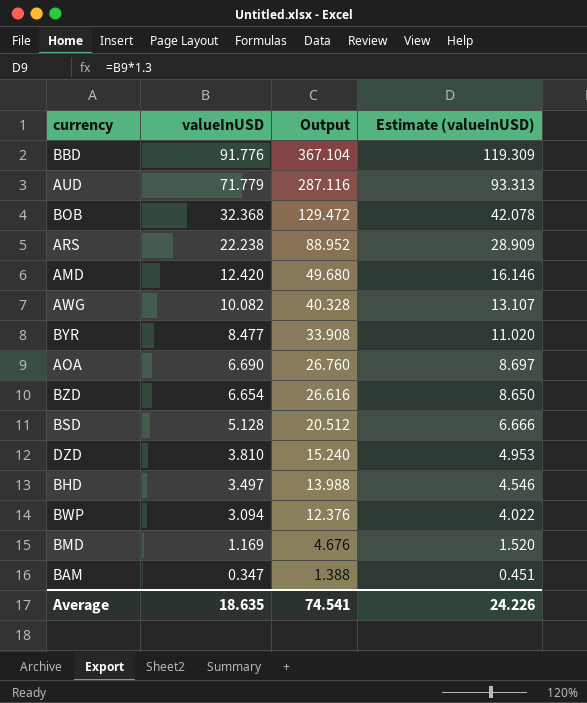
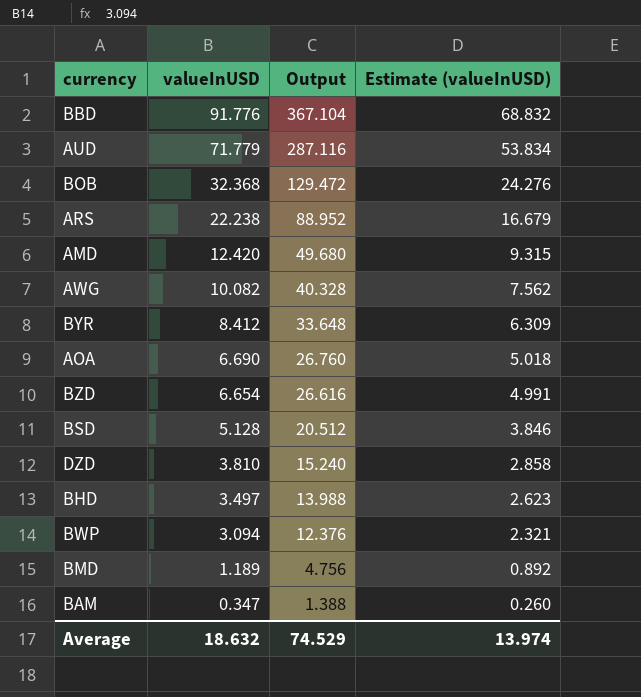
column Estimate (valueInUSD) | formula: [valueInUSD] * 1.3 -> [valueInUSD] * 0.75
BYR | valueInUSD: 8.477 -> 8.412
BYR | Output: 33.908 -> 33.648
BMD | valueInUSD: 1.169 -> 1.189
BMD | Output: 4.676 -> 4.756
Average | valueInUSD: 18.635 -> 18.632
Average | Output: 74.541 -> 74.529
Average | Estimate (valueInUSD): 24.226 -> 13.974

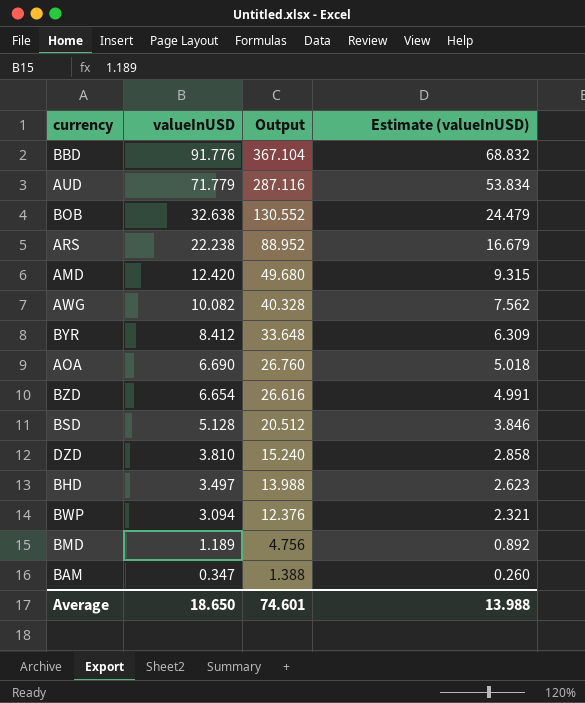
BOB | valueInUSD: 32.368 -> 32.638
BOB | Output: 129.472 -> 130.552
BOB | Estimate (valueInUSD): 24.276 -> 24.479
Average | valueInUSD: 18.632 -> 18.650
Average | Output: 74.529 -> 74.601
Average | Estimate (valueInUSD): 13.974 -> 13.988

